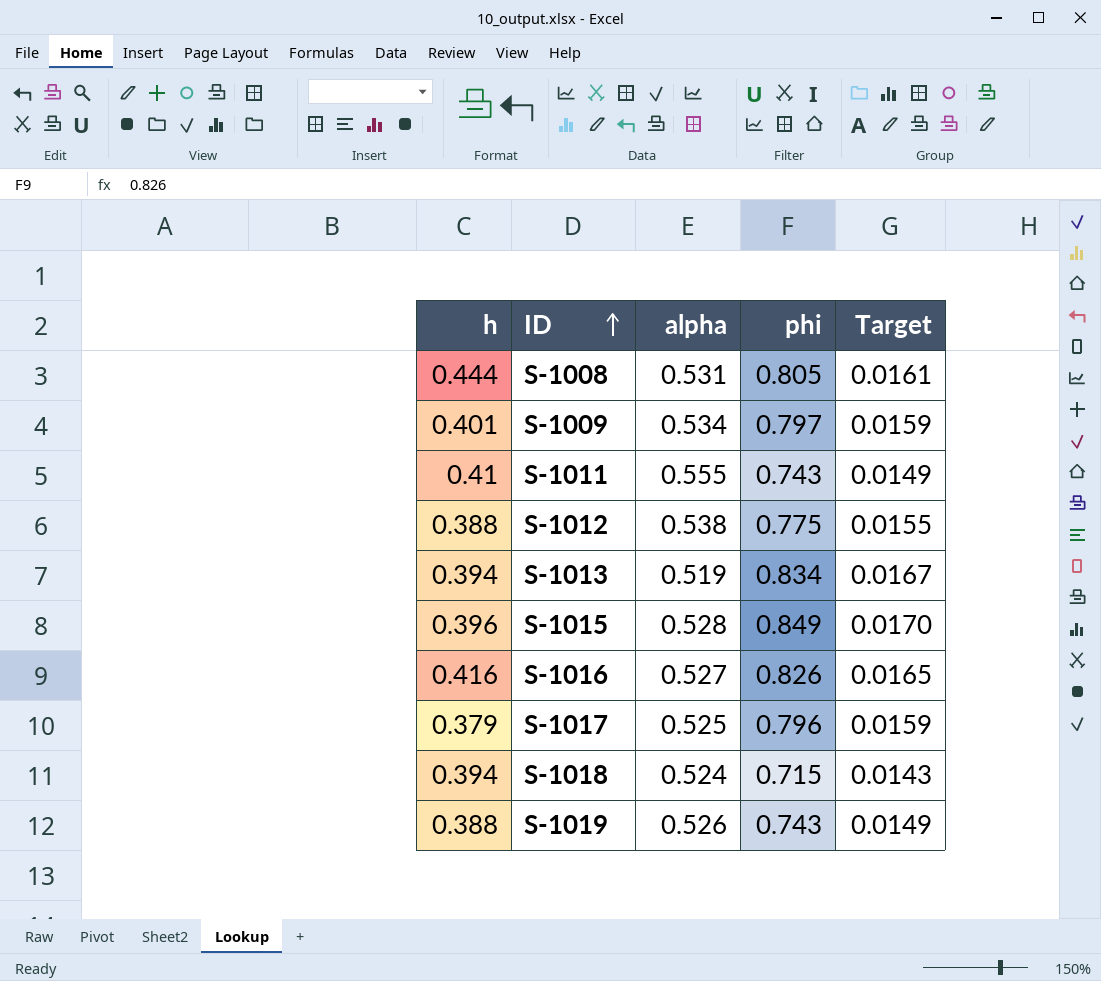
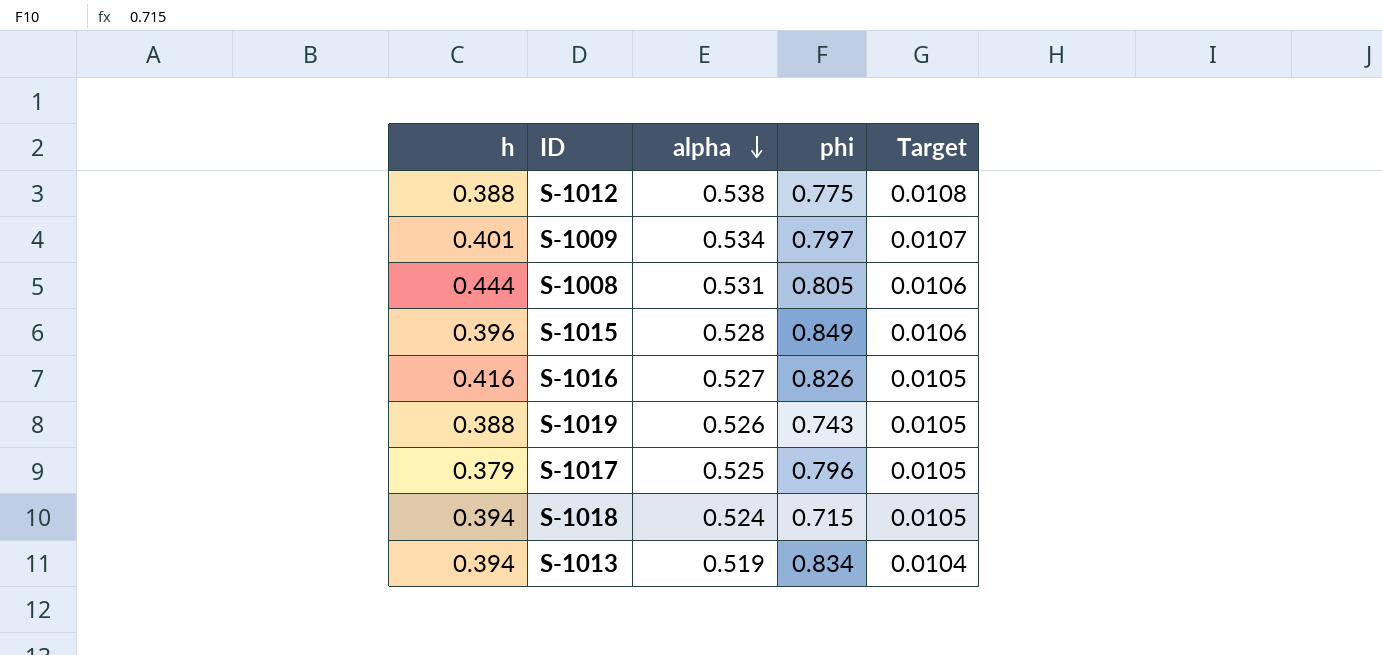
row order: ID ascending -> alpha descending
column Target | formula: [phi] * 0.02 -> [alpha] * 0.02
row S-1011: 0.41 | 0.555 | 0.743 | 0.0149 -> none

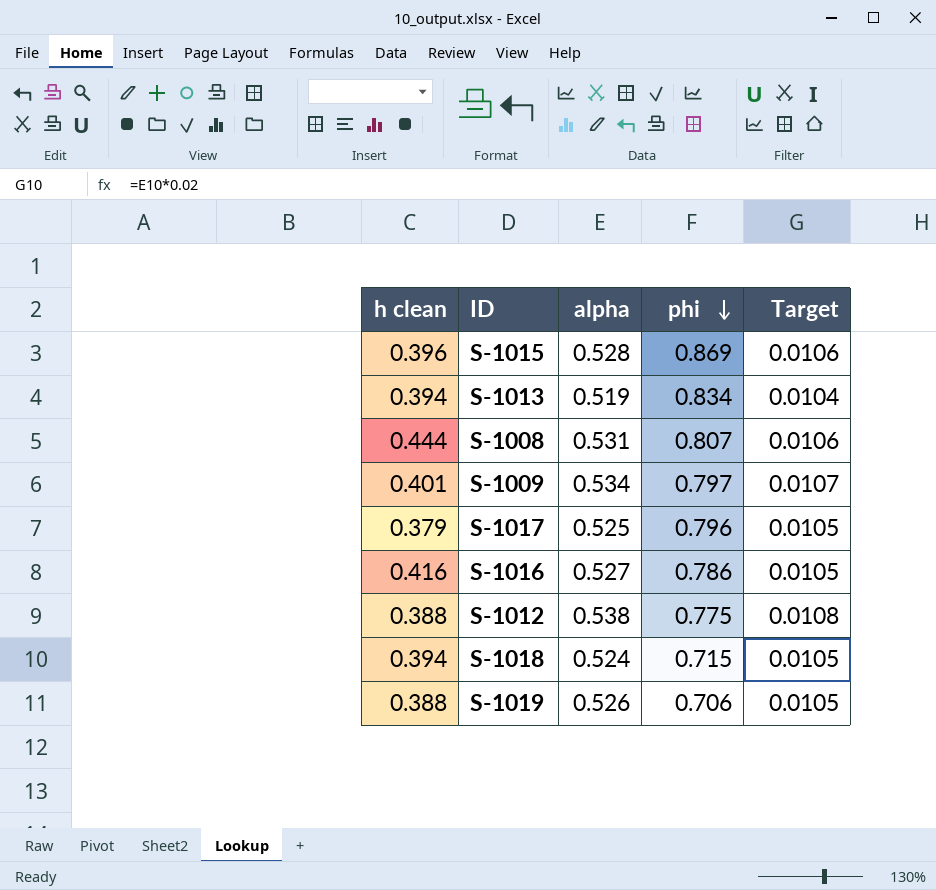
row order: alpha descending -> phi descending
column name: h -> h clean
S-1015 | phi: 0.849 -> 0.869
S-1008 | phi: 0.805 -> 0.807
S-1016 | phi: 0.826 -> 0.786
S-1019 | phi: 0.743 -> 0.706

